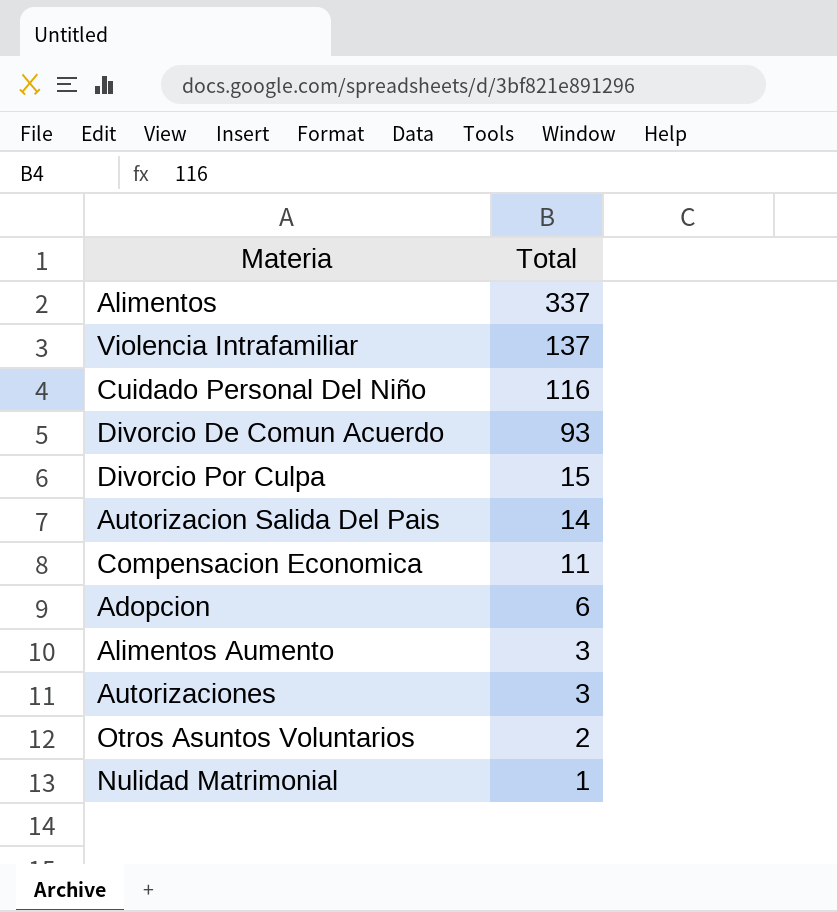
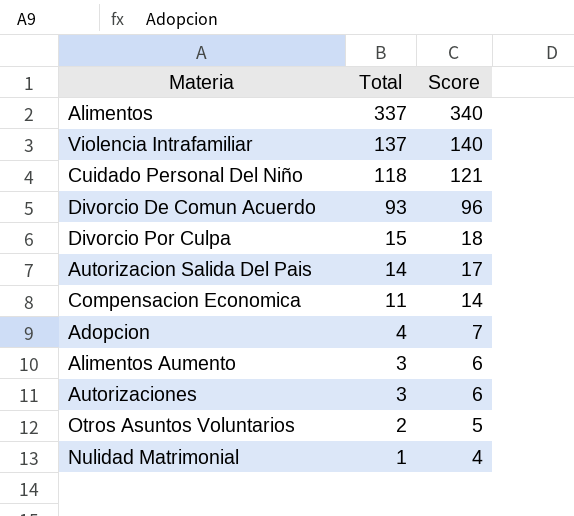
column Score | formula: none -> [Total] + 3
Cuidado Personal Del Niño | Total: 116 -> 118
Adopcion | Total: 6 -> 4

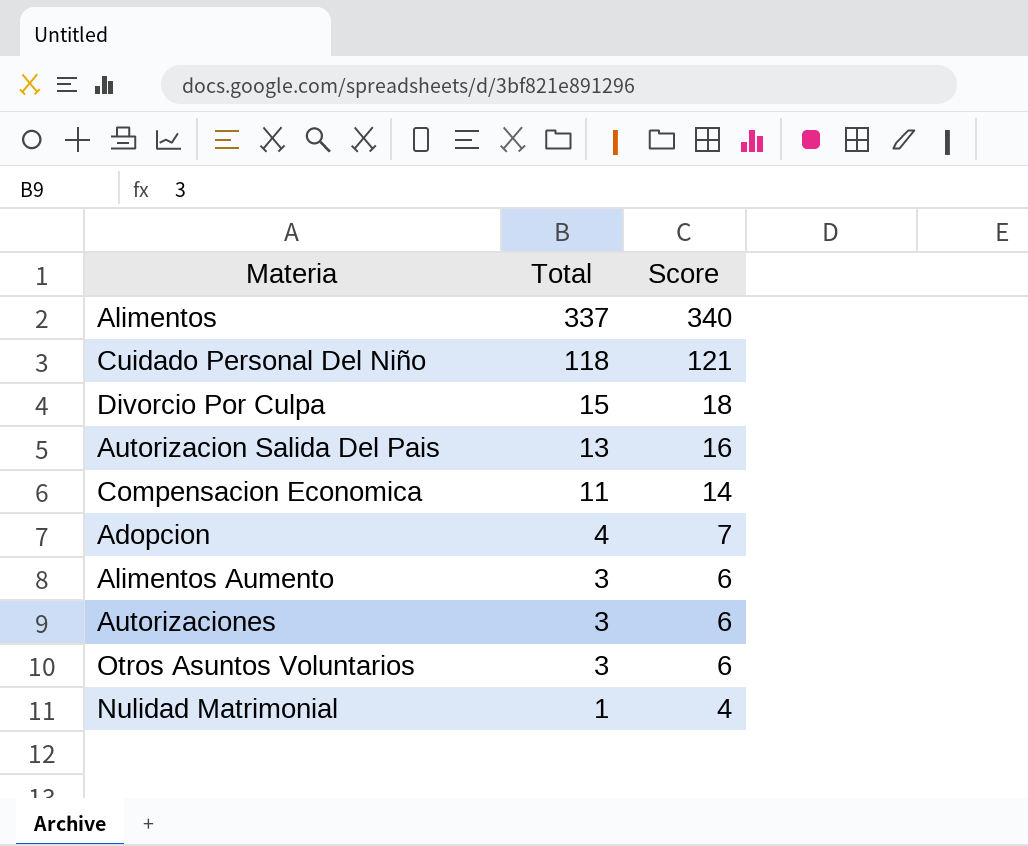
row Violencia Intrafamiliar: 137 | 140 -> none
row Divorcio De Comun Acuerdo: 93 | 96 -> none
Autorizacion Salida Del Pais | Total: 14 -> 13
Autorizacion Salida Del Pais | Score: 17 -> 16
Otros Asuntos Voluntarios | Total: 2 -> 3
Otros Asuntos Voluntarios | Score: 5 -> 6

